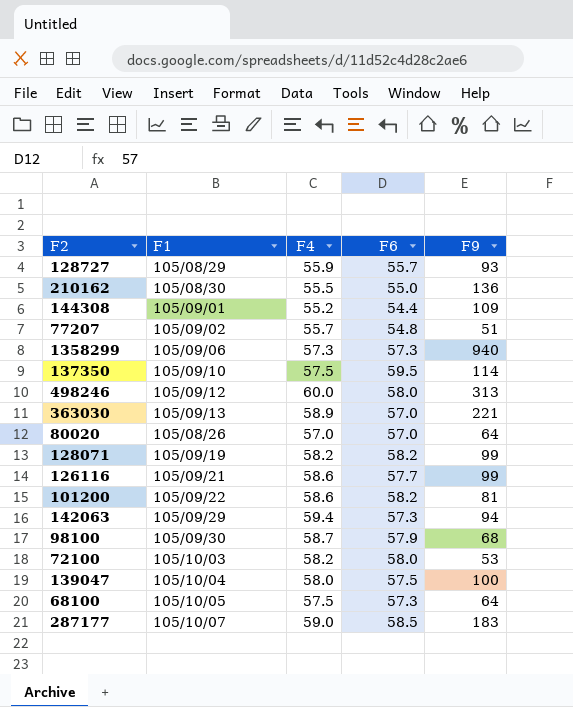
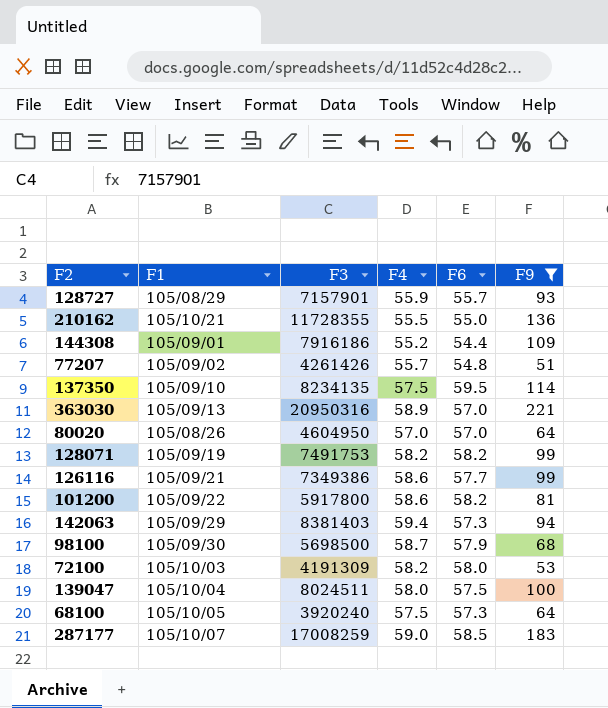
filter: none -> F9 <= 221
column F3 | position: none -> 3
210162 | F1: 105/08/30 -> 105/10/21

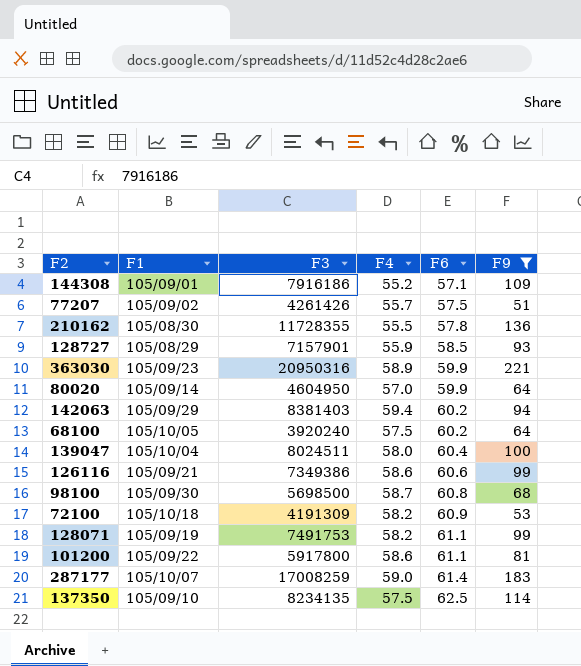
row order: none -> F6 ascending
144308 | F6: 54.4 -> 57.1
77207 | F6: 54.8 -> 57.5
210162 | F1: 105/10/21 -> 105/08/30
210162 | F6: 55.0 -> 57.8
128727 | F6: 55.7 -> 58.5
363030 | F1: 105/09/13 -> 105/09/23
363030 | F6: 57.0 -> 59.9
80020 | F1: 105/08/26 -> 105/09/14
80020 | F6: 57.0 -> 59.9
142063 | F6: 57.3 -> 60.2
68100 | F6: 57.3 -> 60.2
139047 | F6: 57.5 -> 60.4
126116 | F6: 57.7 -> 60.6
98100 | F6: 57.9 -> 60.8
72100 | F1: 105/10/03 -> 105/10/18
72100 | F6: 58.0 -> 60.9
128071 | F6: 58.2 -> 61.1
101200 | F6: 58.2 -> 61.1
287177 | F6: 58.5 -> 61.4
137350 | F6: 59.5 -> 62.5

